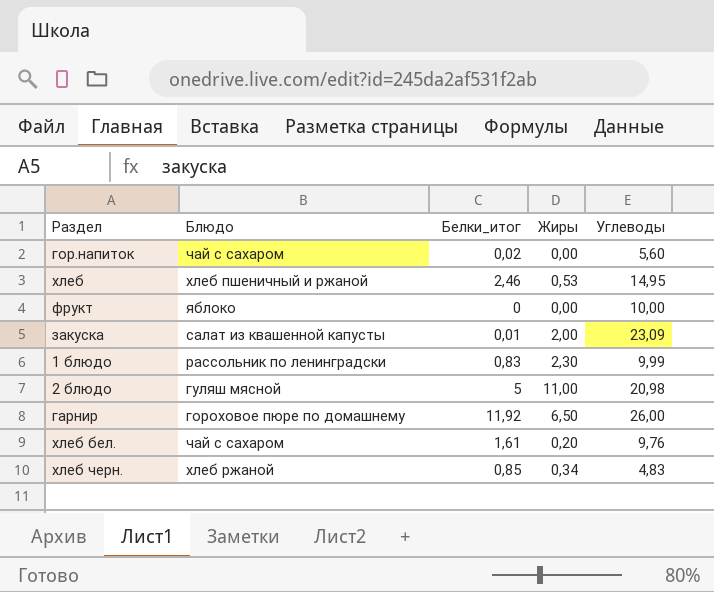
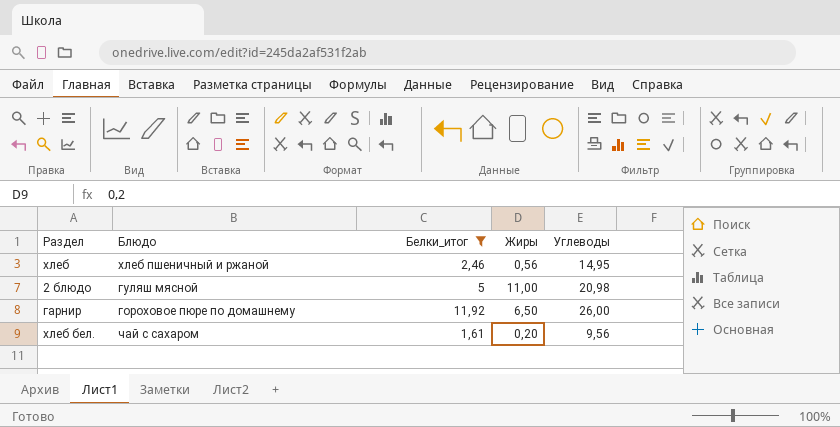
filter: none -> Белки_итог >= 1,61
хлеб | Жиры: 0,53 -> 0,56
хлеб бел. | Углеводы: 9,76 -> 9,56

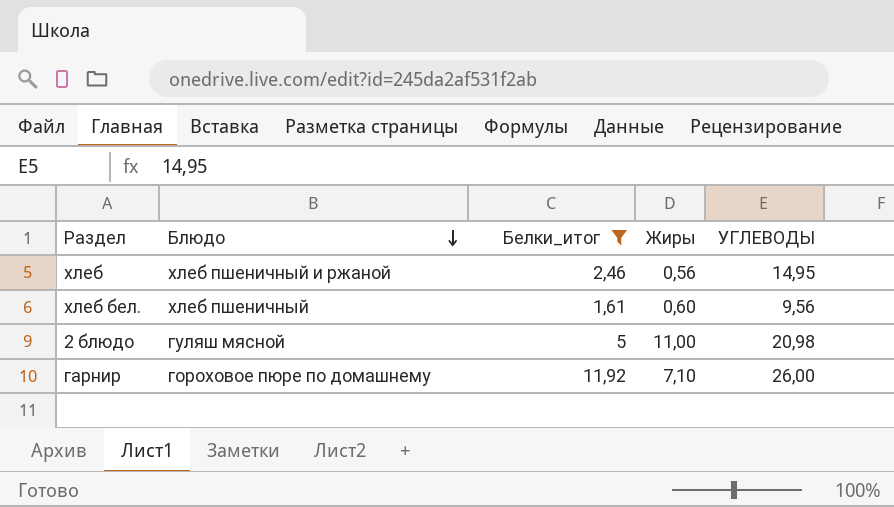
row order: none -> Блюдо descending
column name: Углеводы -> УГЛЕВОДЫ
хлеб бел. | Блюдо: чай с сахаром -> хлеб пшеничный
хлеб бел. | Жиры: 0,20 -> 0,60
гарнир | Жиры: 6,50 -> 7,10

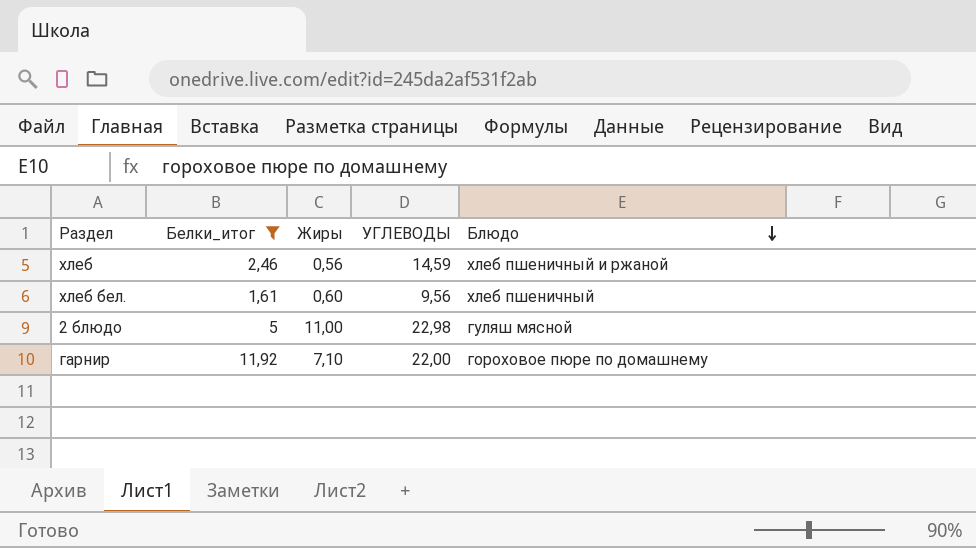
column Блюдо | position: 2 -> 5
хлеб | УГЛЕВОДЫ: 14,95 -> 14,59
2 блюдо | УГЛЕВОДЫ: 20,98 -> 22,98
гарнир | УГЛЕВОДЫ: 26,00 -> 22,00

